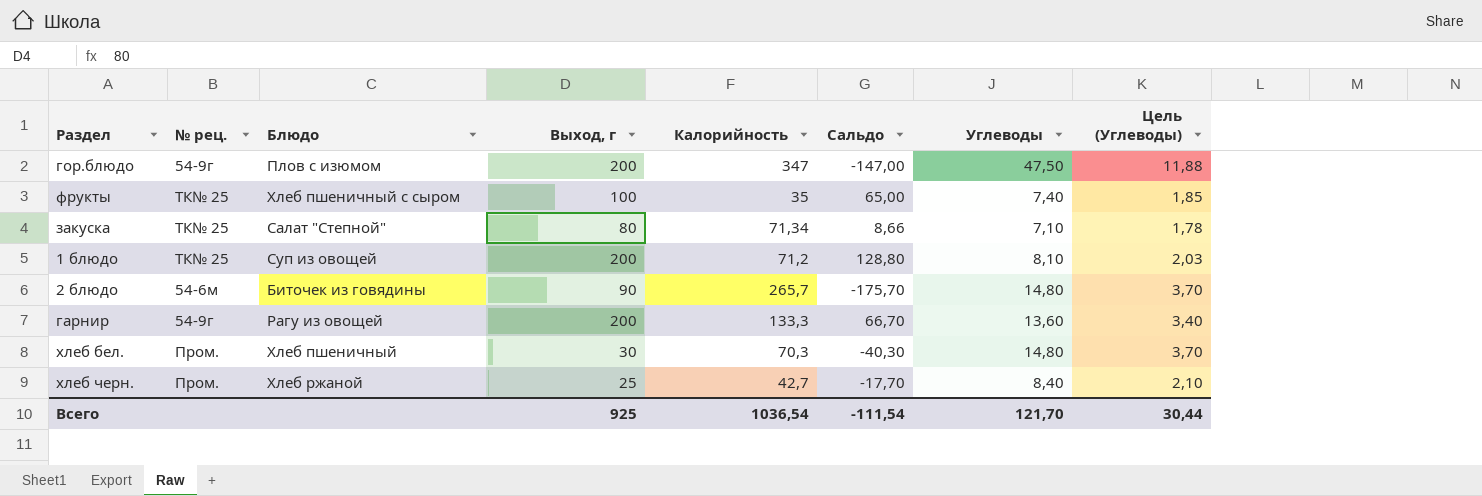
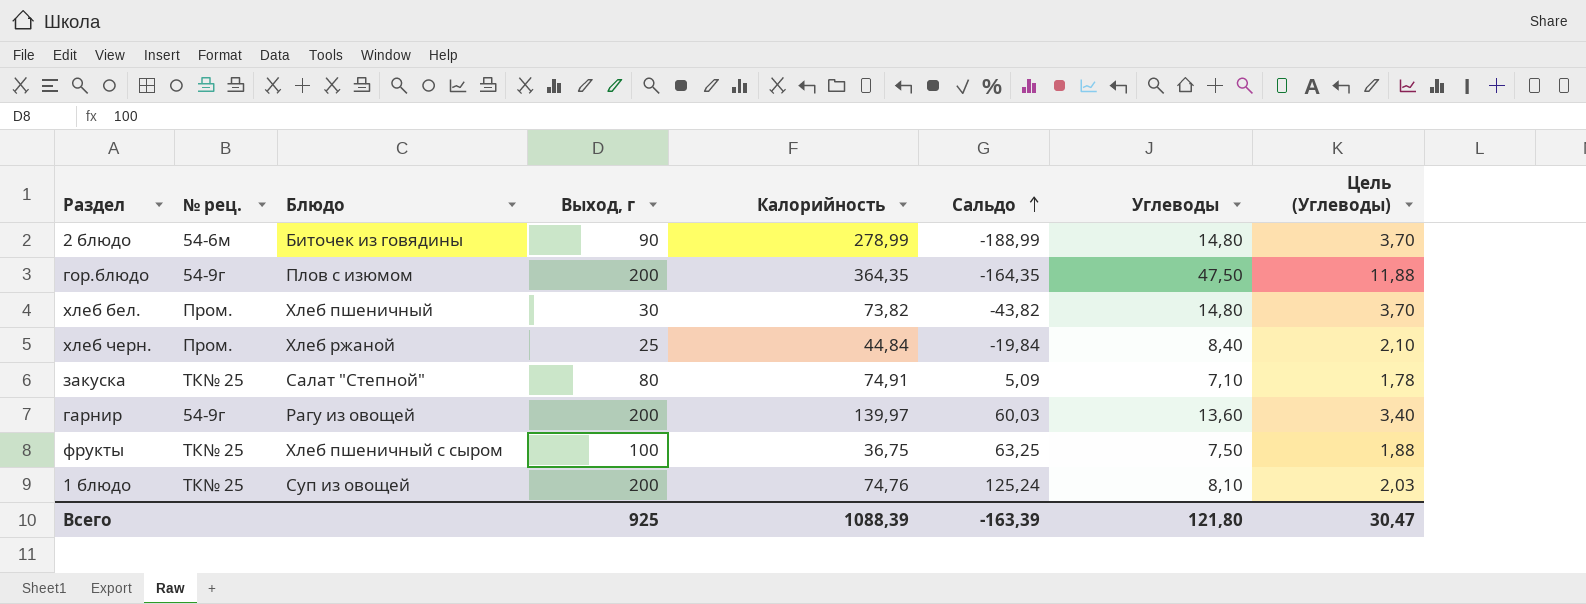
row order: none -> Сальдо ascending
2 блюдо | Калорийность: 265,7 -> 278,99
2 блюдо | Сальдо: -175,70 -> -188,99
гор.блюдо | Калорийность: 347 -> 364,35
гор.блюдо | Сальдо: -147,00 -> -164,35
хлеб бел. | Калорийность: 70,3 -> 73,82
хлеб бел. | Сальдо: -40,30 -> -43,82
хлеб черн. | Калорийность: 42,7 -> 44,84
хлеб черн. | Сальдо: -17,70 -> -19,84
закуска | Калорийность: 71,34 -> 74,91
закуска | Сальдо: 8,66 -> 5,09
гарнир | Калорийность: 133,3 -> 139,97
гарнир | Сальдо: 66,70 -> 60,03
фрукты | Калорийность: 35 -> 36,75
фрукты | Сальдо: 65,00 -> 63,25
фрукты | Углеводы: 7,40 -> 7,50
фрукты | Цель (Углеводы): 1,85 -> 1,88
1 блюдо | Калорийность: 71,2 -> 74,76
1 блюдо | Сальдо: 128,80 -> 125,24
Всего | Калорийность: 1036,54 -> 1088,39
Всего | Сальдо: -111,54 -> -163,39
Всего | Углеводы: 121,70 -> 121,80
Всего | Цель (Углеводы): 30,44 -> 30,47

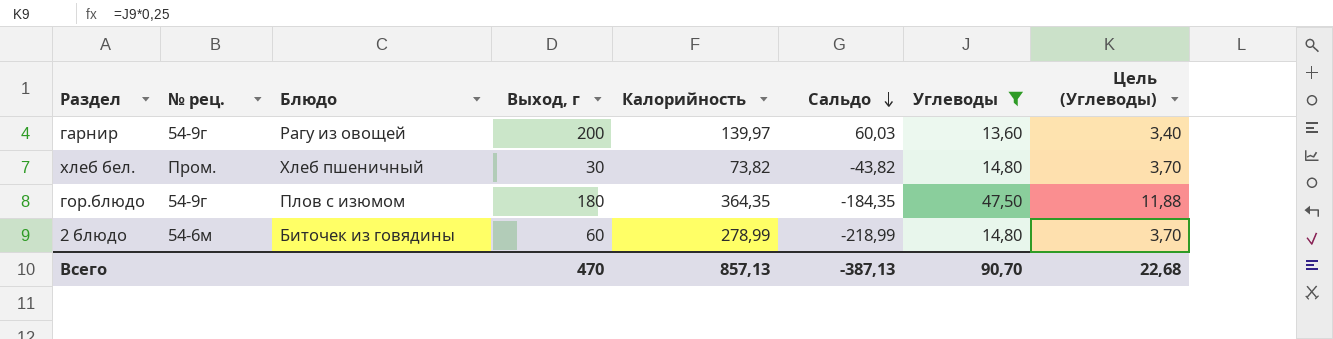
filter: none -> Углеводы >= 13,60
row order: Сальдо ascending -> Сальдо descending
гор.блюдо | Выход, г: 200 -> 180
гор.блюдо | Сальдо: -164,35 -> -184,35
2 блюдо | Выход, г: 90 -> 60
2 блюдо | Сальдо: -188,99 -> -218,99
Всего | Выход, г: 925 -> 470
Всего | Калорийность: 1088,39 -> 857,13
Всего | Сальдо: -163,39 -> -387,13
Всего | Углеводы: 121,80 -> 90,70
Всего | Цель (Углеводы): 30,47 -> 22,68

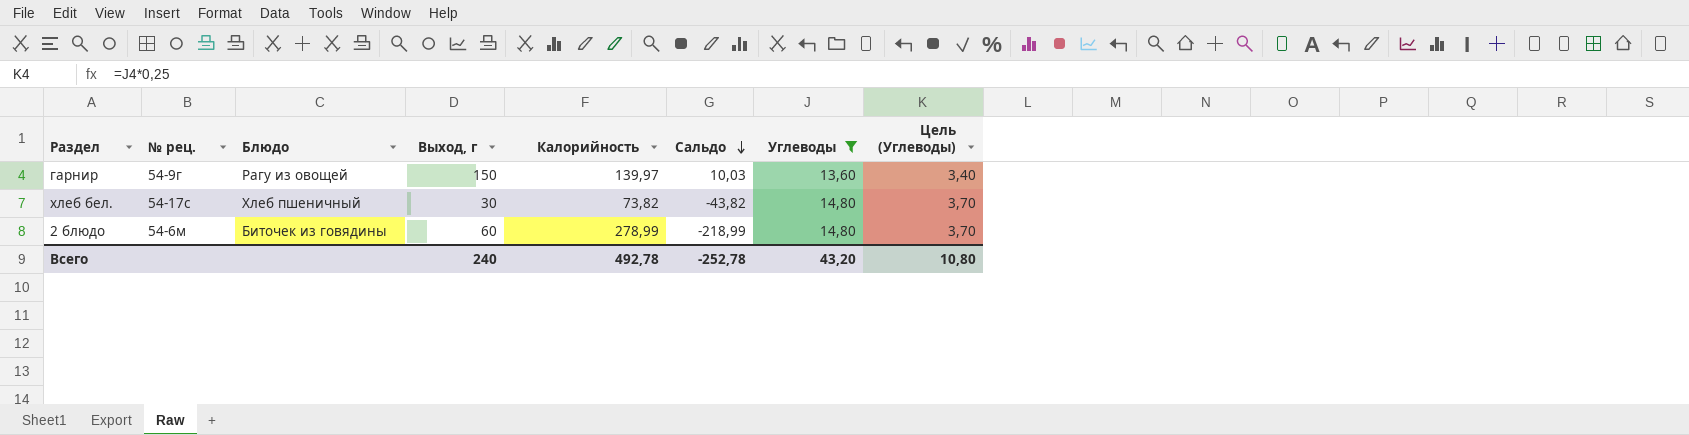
row гор.блюдо: 54-9г | Плов с изюмом | 180 | 364,35 | -184,35 | 47,50 | 11,88 -> none
гарнир | Выход, г: 200 -> 150
гарнир | Сальдо: 60,03 -> 10,03
хлеб бел. | № рец.: Пром. -> 54-17с
Всего | Выход, г: 470 -> 240
Всего | Калорийность: 857,13 -> 492,78
Всего | Сальдо: -387,13 -> -252,78
Всего | Углеводы: 90,70 -> 43,20
Всего | Цель (Углеводы): 22,68 -> 10,80

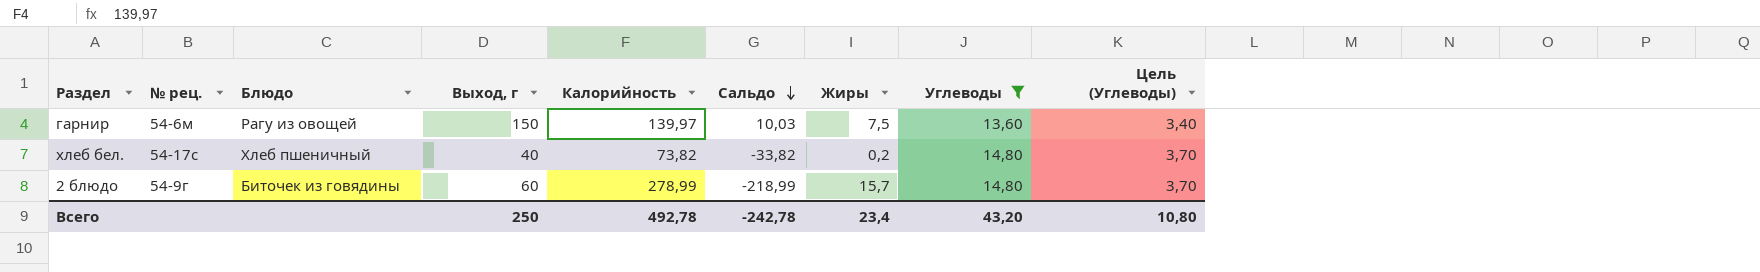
column Жиры | position: none -> 7
гарнир | № рец.: 54-9г -> 54-6м
хлеб бел. | Выход, г: 30 -> 40
хлеб бел. | Сальдо: -43,82 -> -33,82
2 блюдо | № рец.: 54-6м -> 54-9г
Всего | Выход, г: 240 -> 250
Всего | Сальдо: -252,78 -> -242,78

